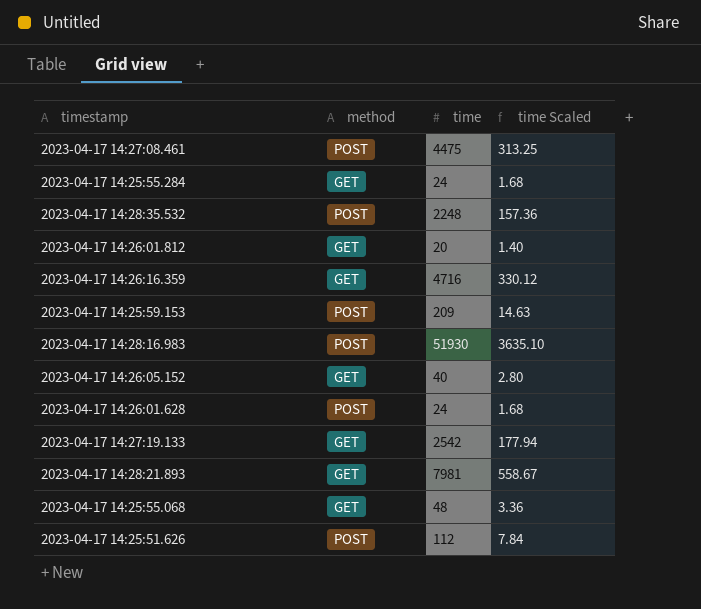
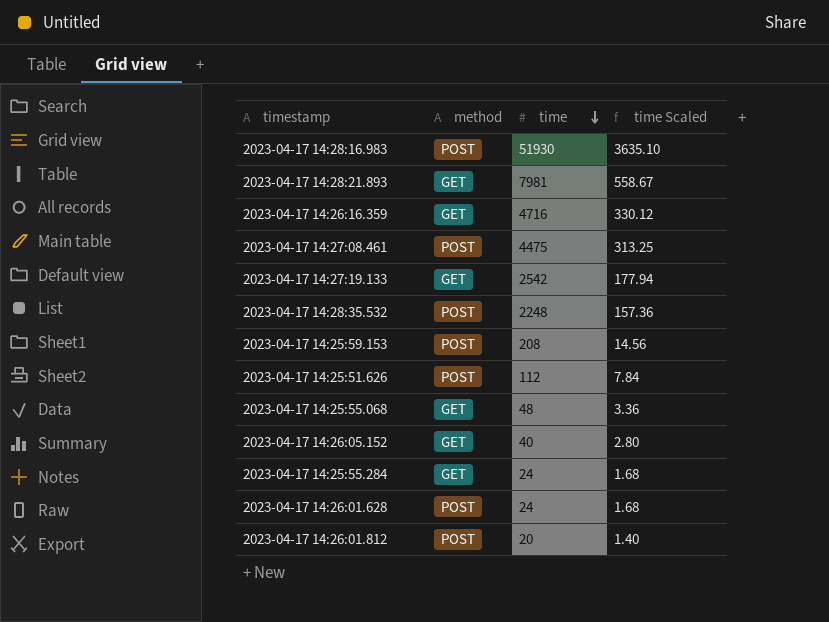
row order: none -> time descending
2023-04-17 14:25:59.153 | time: 209 -> 208
2023-04-17 14:25:59.153 | time Scaled: 14.63 -> 14.56
2023-04-17 14:26:01.812 | method: GET -> POST

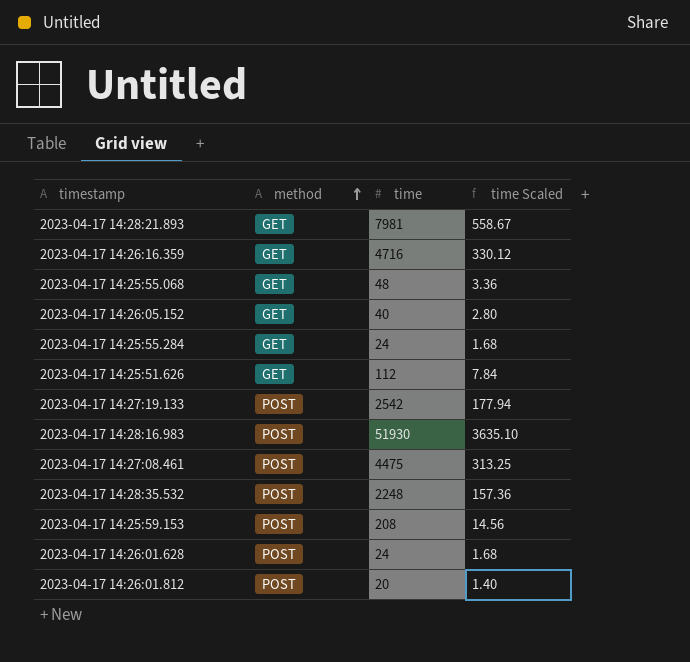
row order: time descending -> method ascending
2023-04-17 14:25:51.626 | method: POST -> GET
2023-04-17 14:27:19.133 | method: GET -> POST

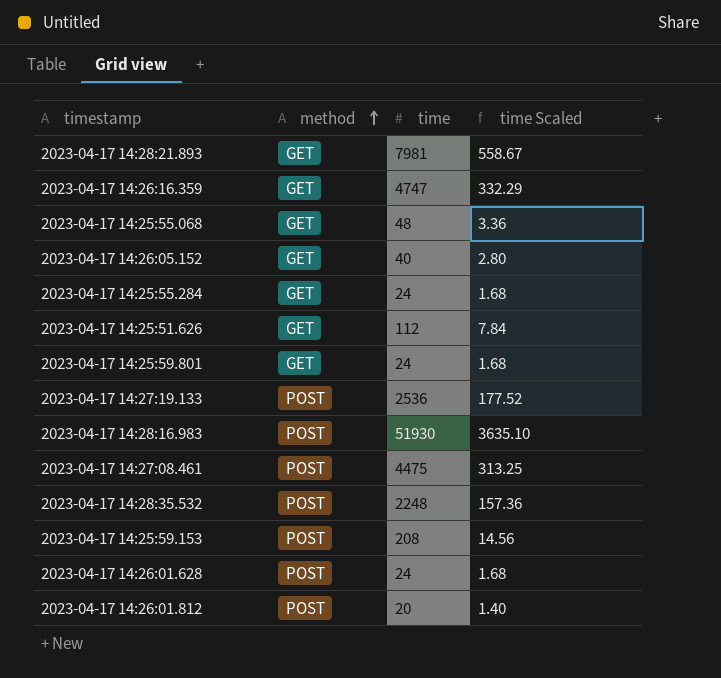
2023-04-17 14:26:16.359 | time: 4716 -> 4747
2023-04-17 14:26:16.359 | time Scaled: 330.12 -> 332.29
row 2023-04-17 14:25:59.801: none -> GET | 24 | 1.68
2023-04-17 14:27:19.133 | time: 2542 -> 2536
2023-04-17 14:27:19.133 | time Scaled: 177.94 -> 177.52

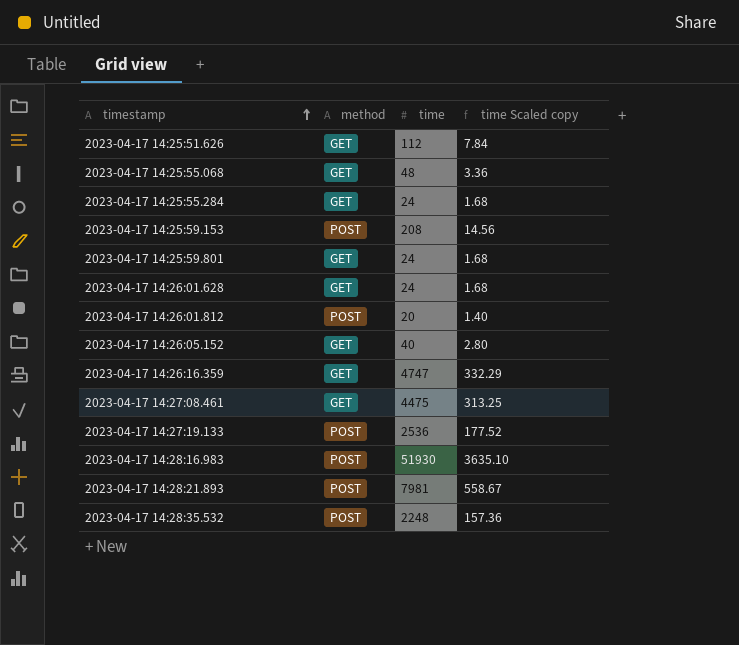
row order: method ascending -> timestamp ascending
column name: time Scaled -> time Scaled copy
2023-04-17 14:26:01.628 | method: POST -> GET
2023-04-17 14:27:08.461 | method: POST -> GET
2023-04-17 14:28:21.893 | method: GET -> POST

